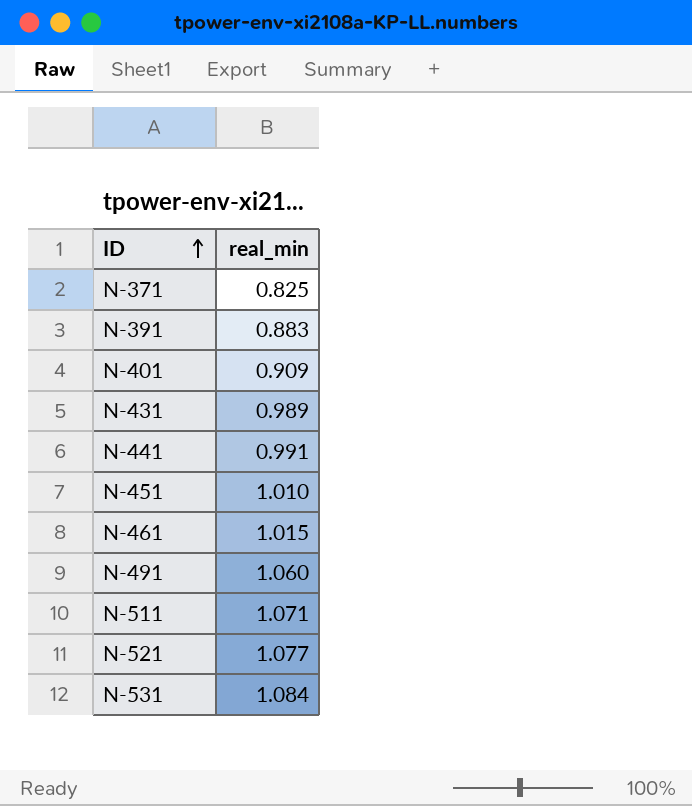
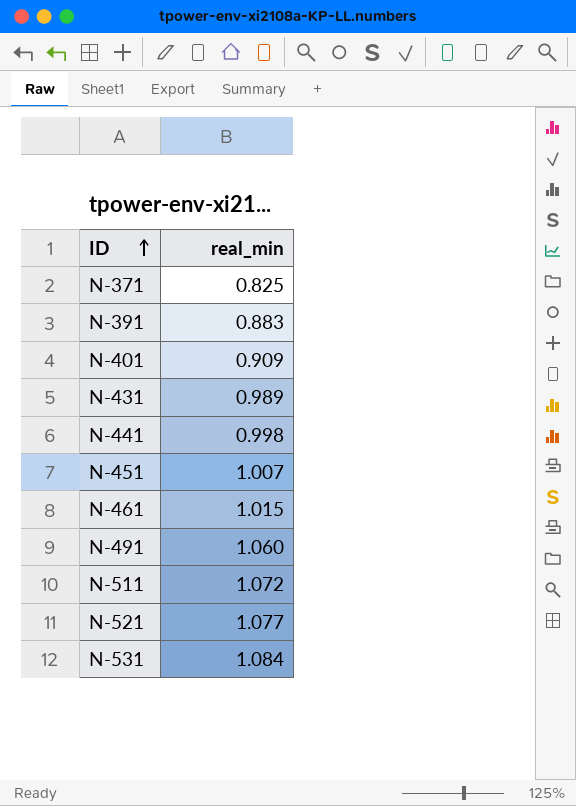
N-441 | real_min: 0.991 -> 0.998
N-451 | real_min: 1.010 -> 1.007
N-511 | real_min: 1.071 -> 1.072

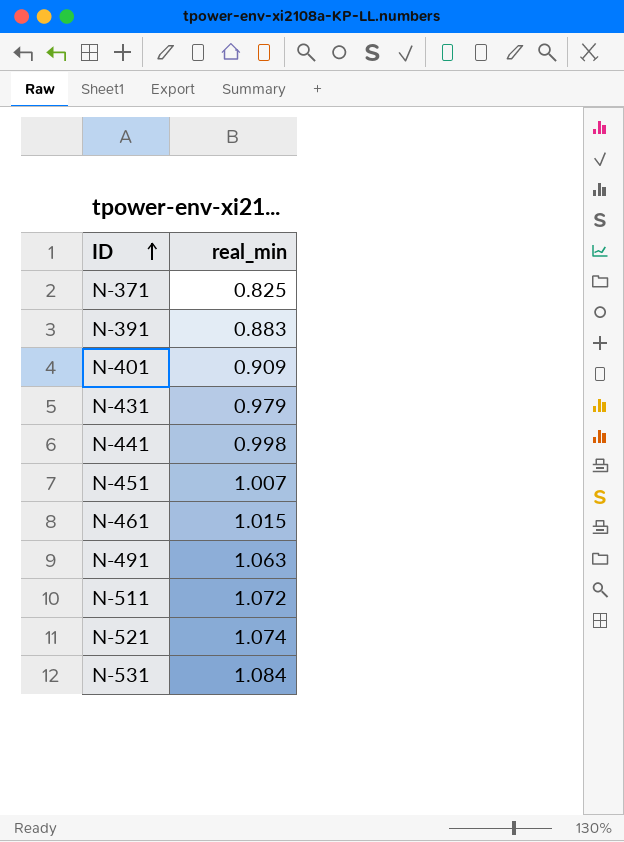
N-431 | real_min: 0.989 -> 0.979
N-491 | real_min: 1.060 -> 1.063
N-521 | real_min: 1.077 -> 1.074

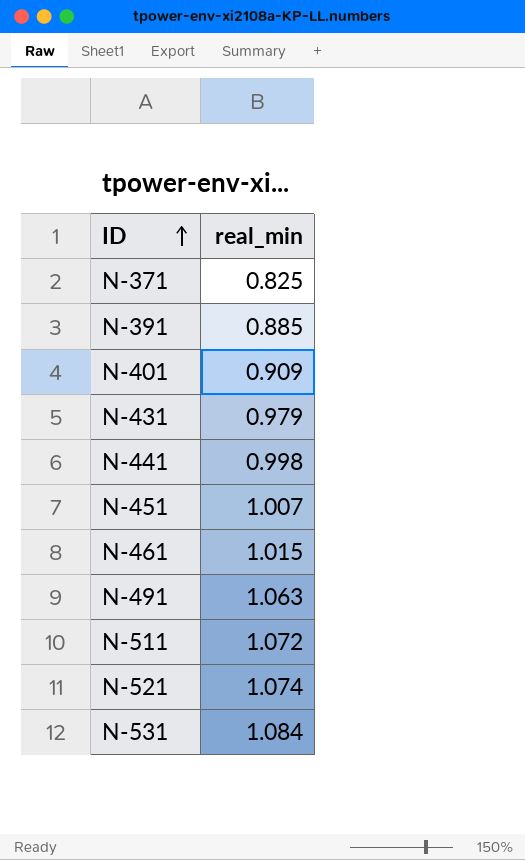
N-391 | real_min: 0.883 -> 0.885

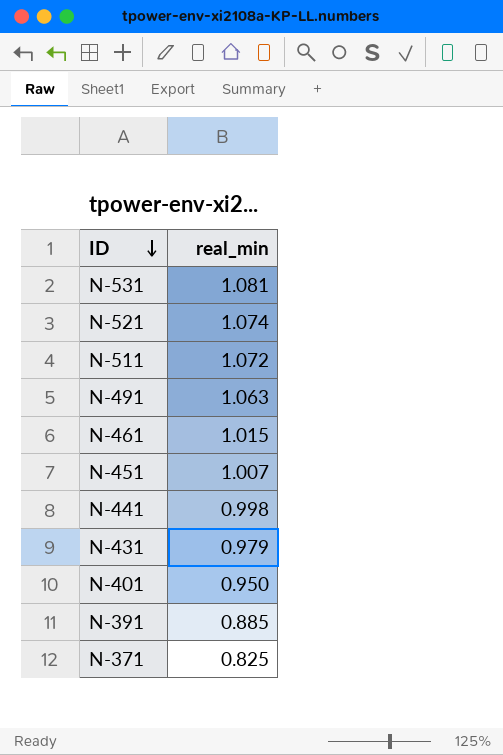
row order: ID ascending -> ID descending
N-531 | real_min: 1.084 -> 1.081
N-401 | real_min: 0.909 -> 0.950

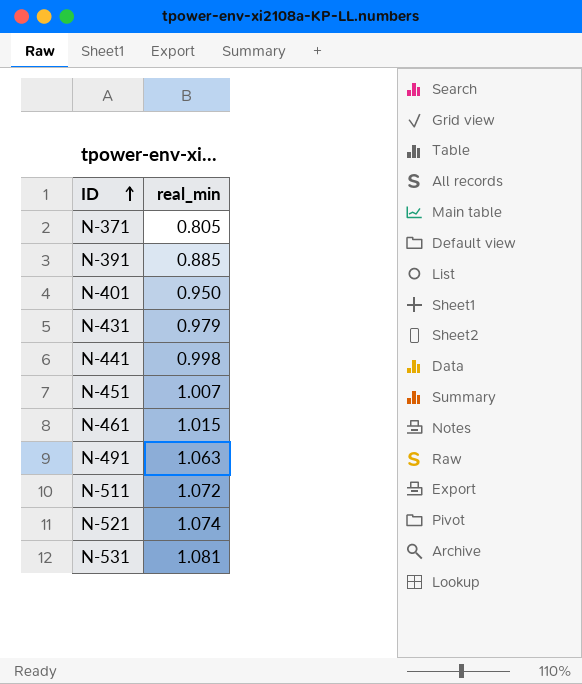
row order: ID descending -> ID ascending
N-371 | real_min: 0.825 -> 0.805

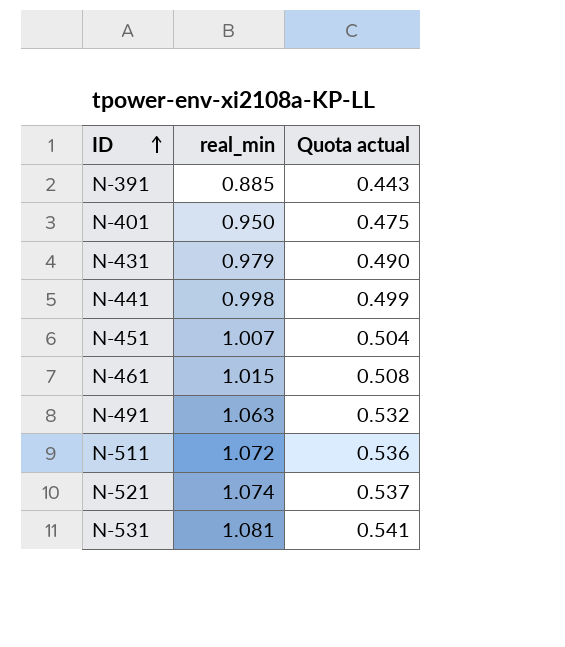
column Quota actual | formula: none -> [real_min] * 0.5
row N-371: 0.805 -> none

